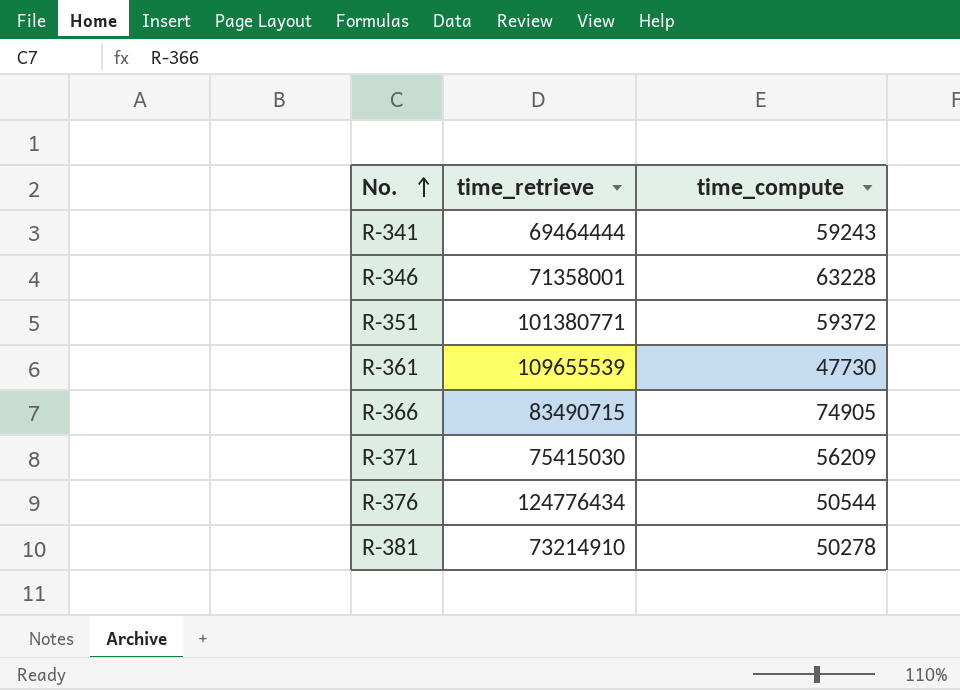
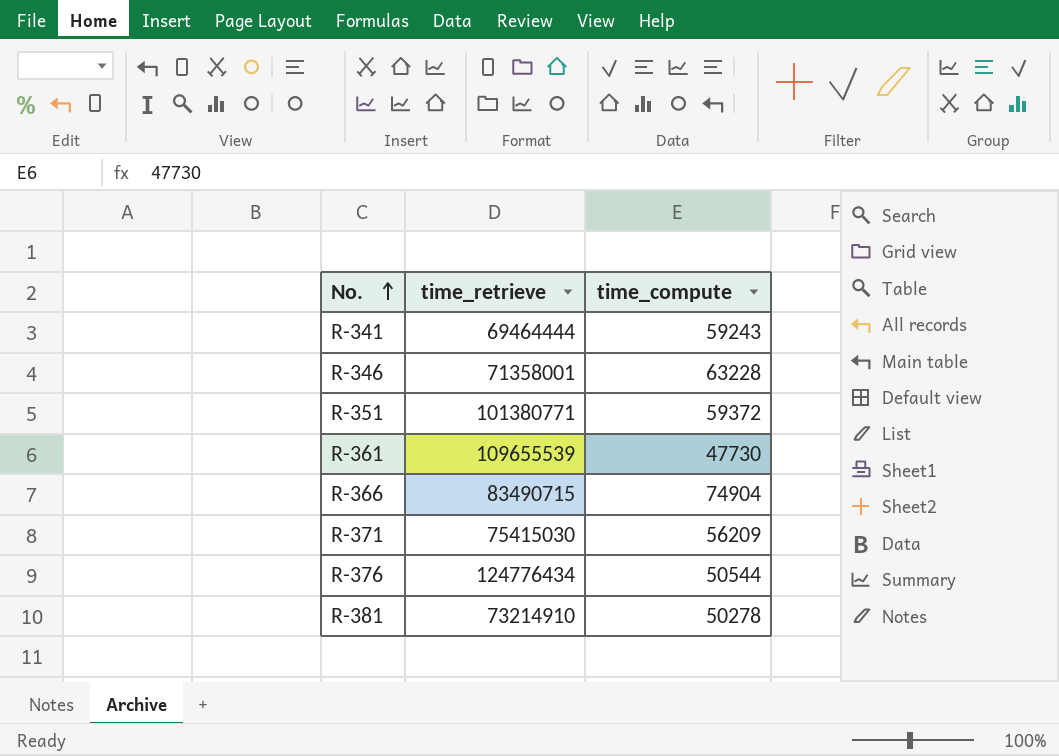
R-366 | time_compute: 74905 -> 74904

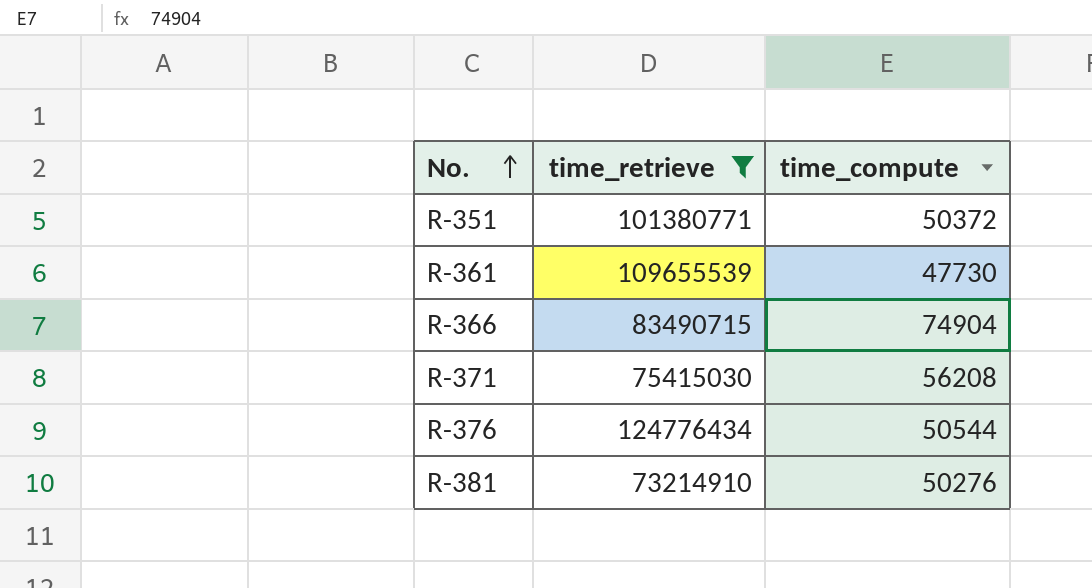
filter: none -> time_retrieve >= 73214910
R-351 | time_compute: 59372 -> 50372
R-371 | time_compute: 56209 -> 56208
R-381 | time_compute: 50278 -> 50276

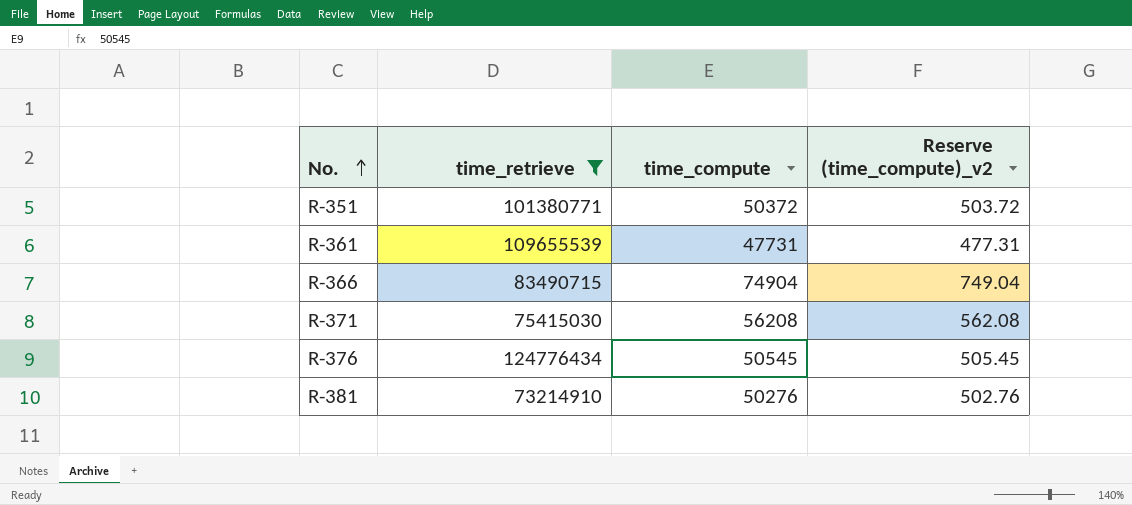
column Reserve (time_compute)_v2 | formula: none -> [time_compute] * 0.01
R-361 | time_compute: 47730 -> 47731
R-376 | time_compute: 50544 -> 50545

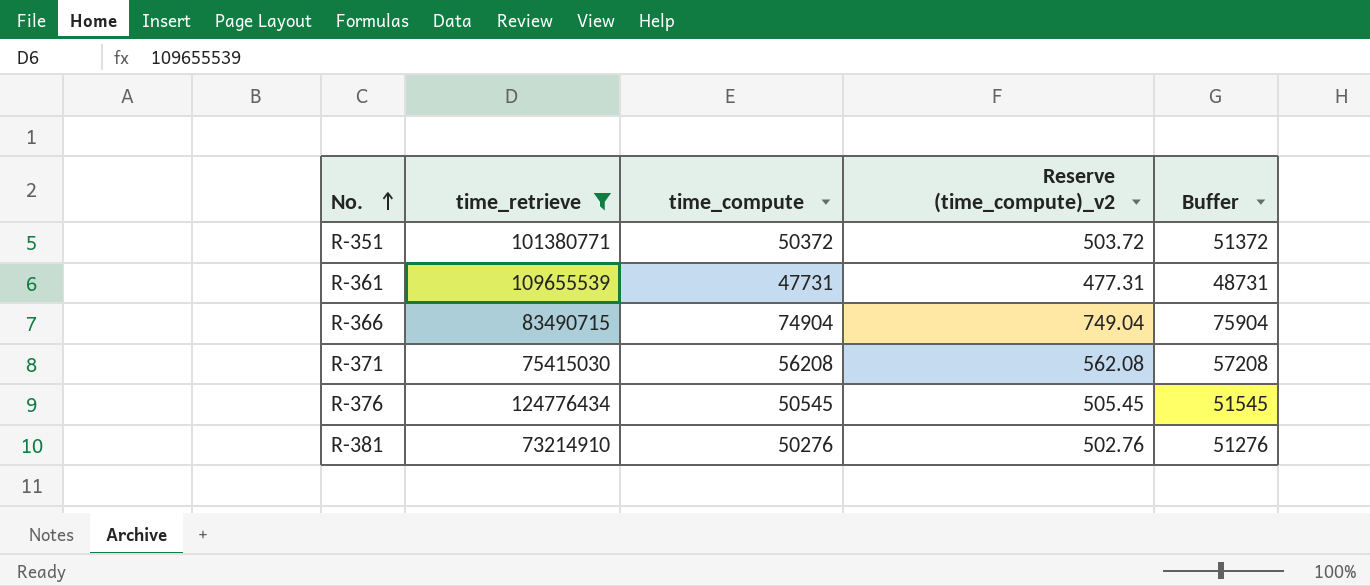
column Buffer | formula: none -> [time_compute] + 1000

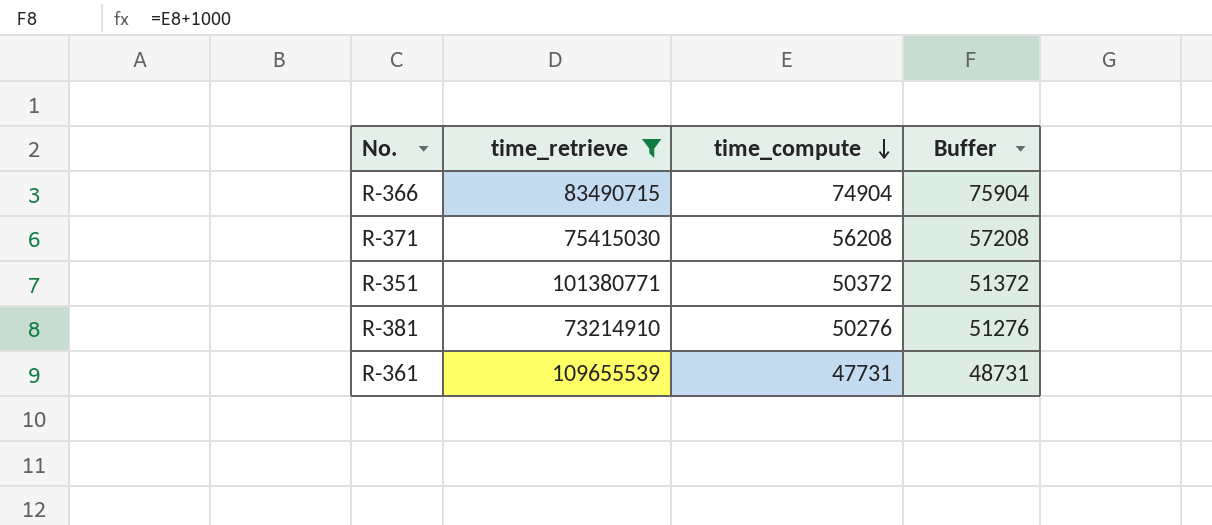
row order: No. ascending -> time_compute descending
column Reserve (time_compute)_v2 | formula: [time_compute] * 0.01 -> none
row R-376: 124776434 | 50545 | 505.45 | 51545 -> none

